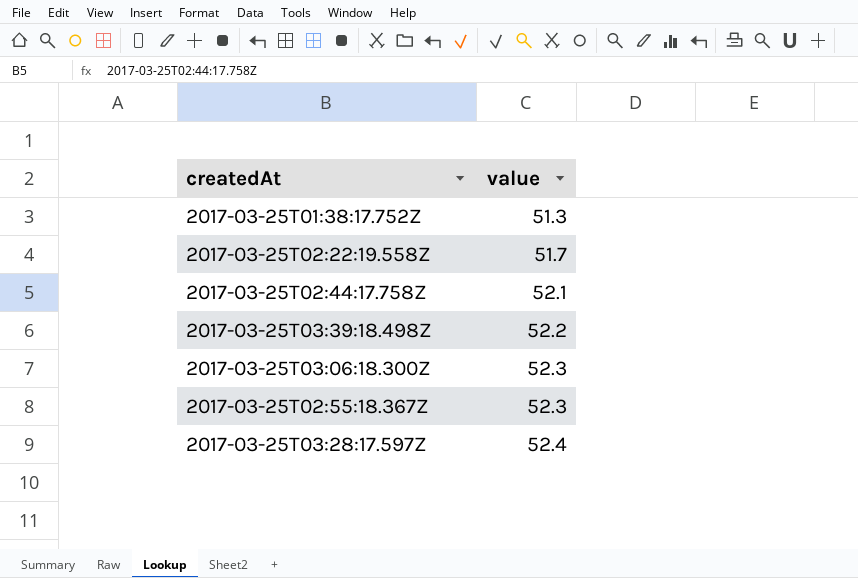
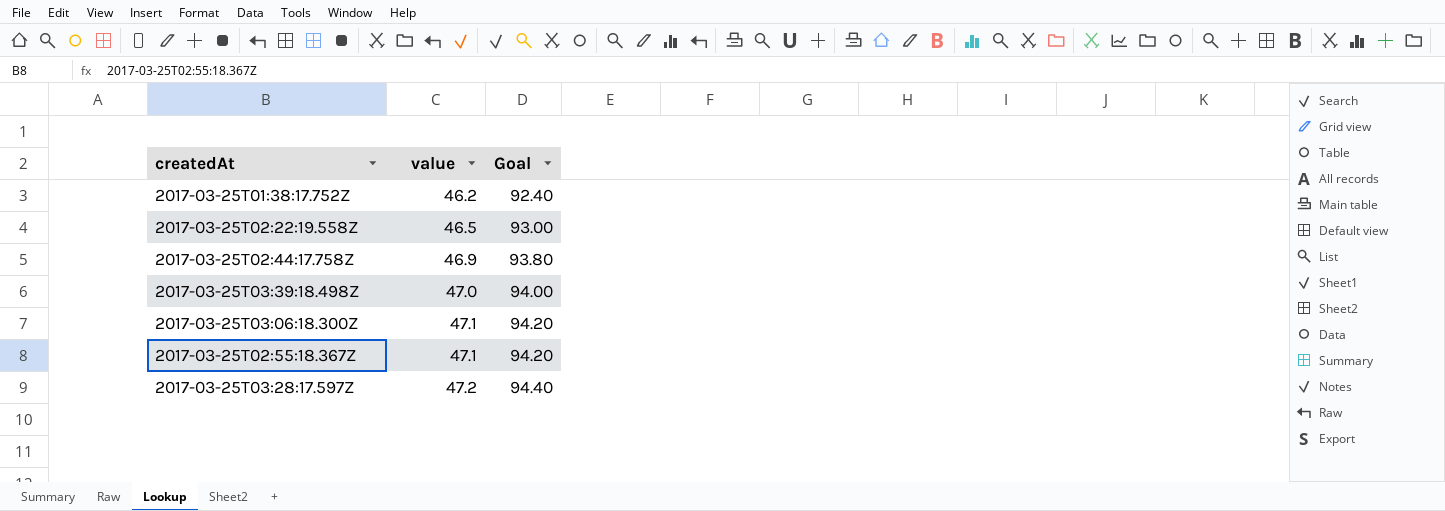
column Goal | formula: none -> [value] * 2
2017-03-25T01:38:17.752Z | value: 51.3 -> 46.2
2017-03-25T02:22:19.558Z | value: 51.7 -> 46.5
2017-03-25T02:44:17.758Z | value: 52.1 -> 46.9
2017-03-25T03:39:18.498Z | value: 52.2 -> 47.0
2017-03-25T03:06:18.300Z | value: 52.3 -> 47.1
2017-03-25T02:55:18.367Z | value: 52.3 -> 47.1
2017-03-25T03:28:17.597Z | value: 52.4 -> 47.2

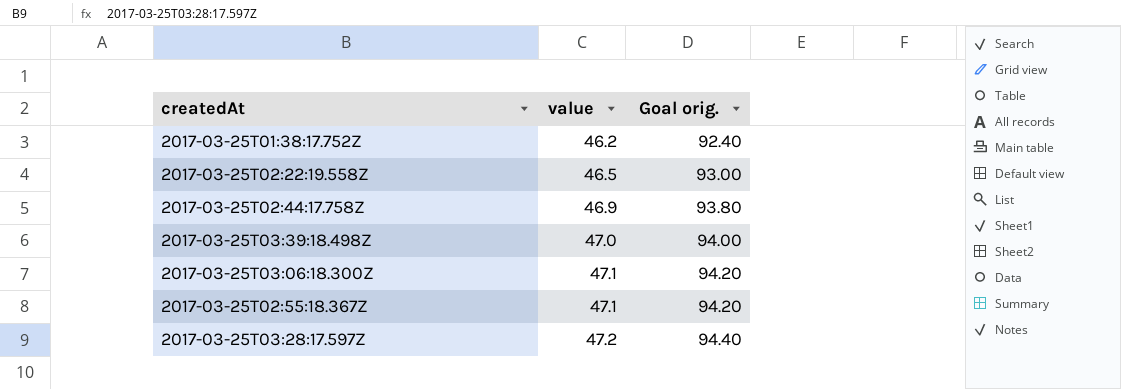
column name: Goal -> Goal orig.

